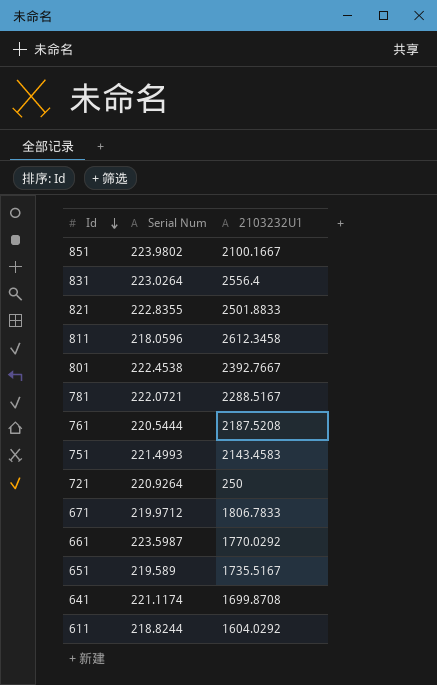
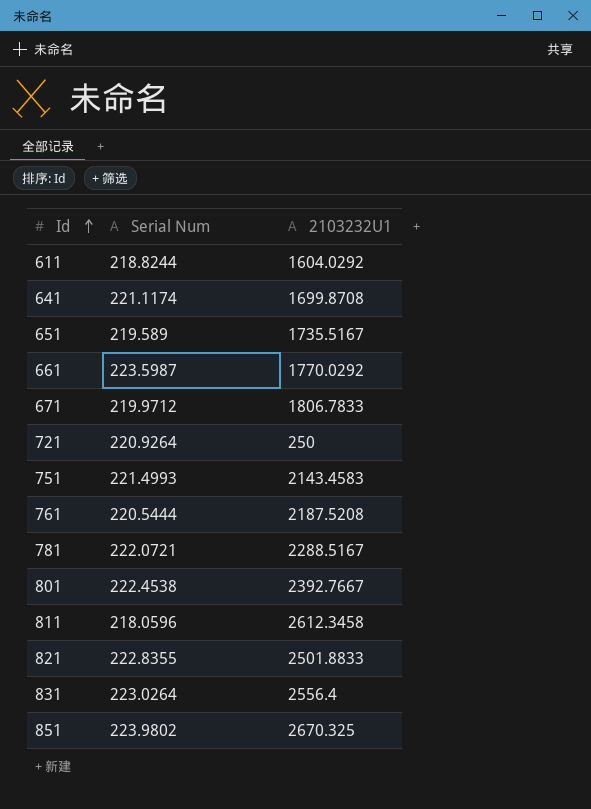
row order: Id descending -> Id ascending
851 | 2103232U1: 2100.1667 -> 2670.325

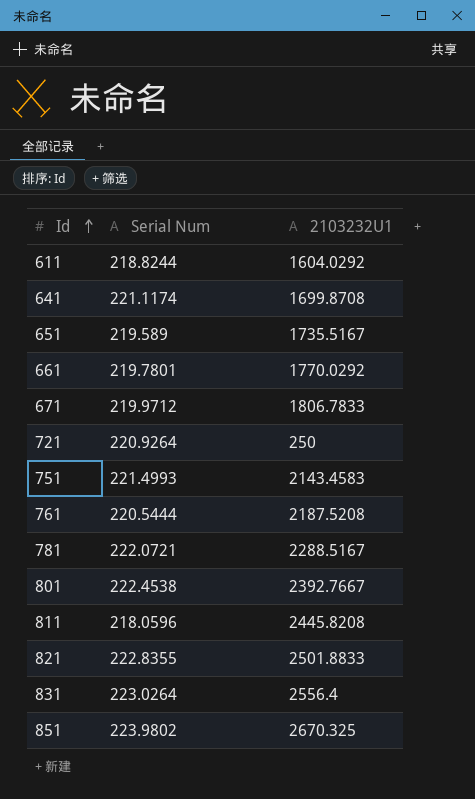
661 | Serial Num: 223.5987 -> 219.7801
811 | 2103232U1: 2612.3458 -> 2445.8208

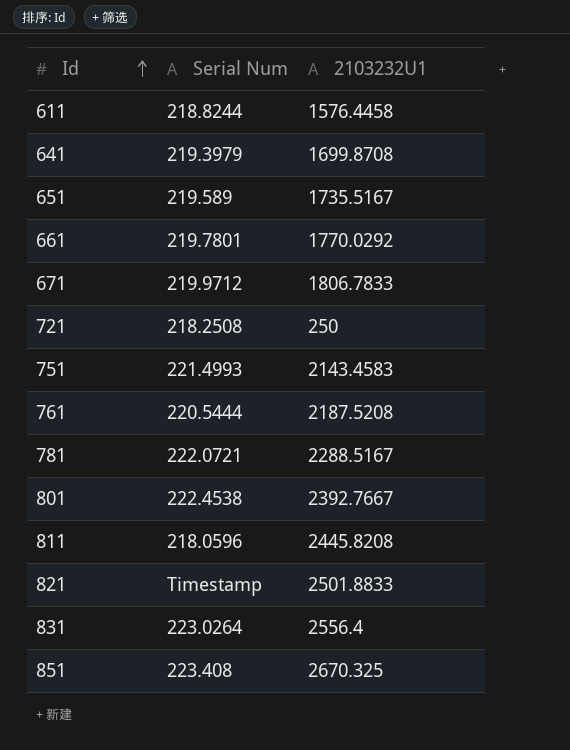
611 | 2103232U1: 1604.0292 -> 1576.4458
641 | Serial Num: 221.1174 -> 219.3979
721 | Serial Num: 220.9264 -> 218.2508
821 | Serial Num: 222.8355 -> Timestamp
851 | Serial Num: 223.9802 -> 223.408

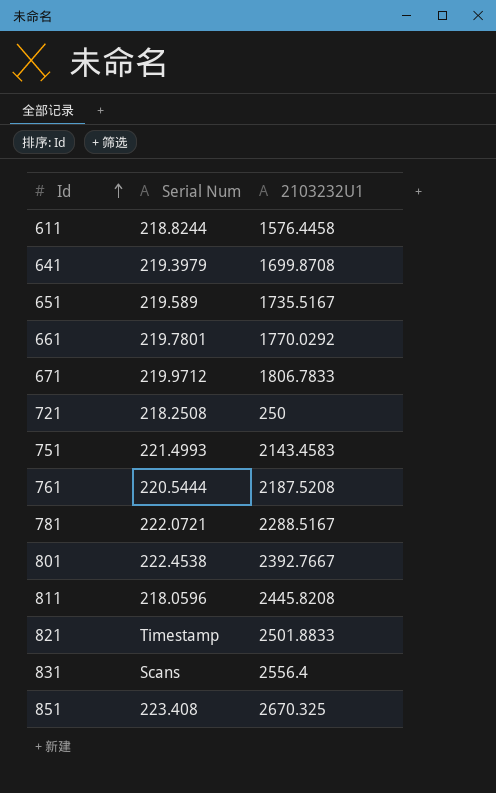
831 | Serial Num: 223.0264 -> Scans

